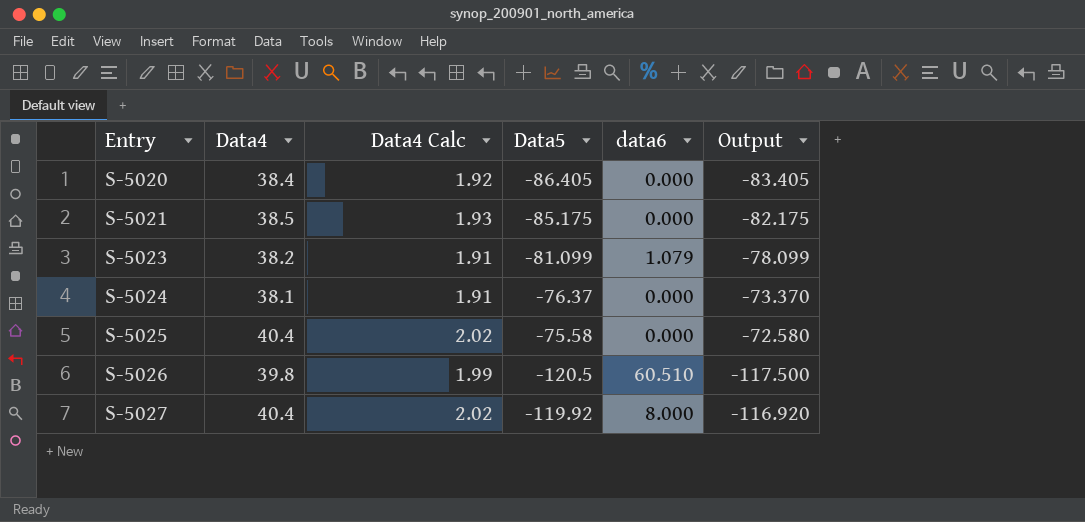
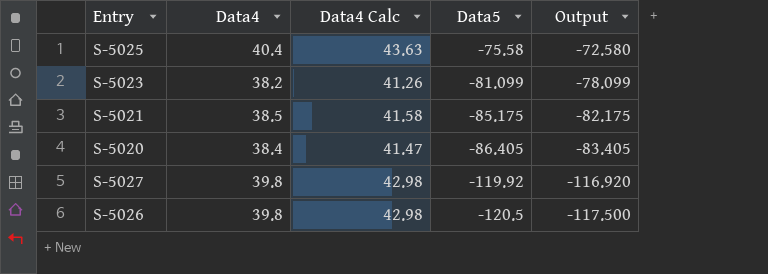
row order: Entry ascending -> Data5 descending
column data6 | position: 5 -> none
column Data4 Calc | formula: [Data4] * 0.05 -> [Data4] * 1.08
row S-5024: 38.1 | 1.91 | -76.37 | 0.000 | -73.370 -> none
S-5027 | Data4: 40.4 -> 39.8

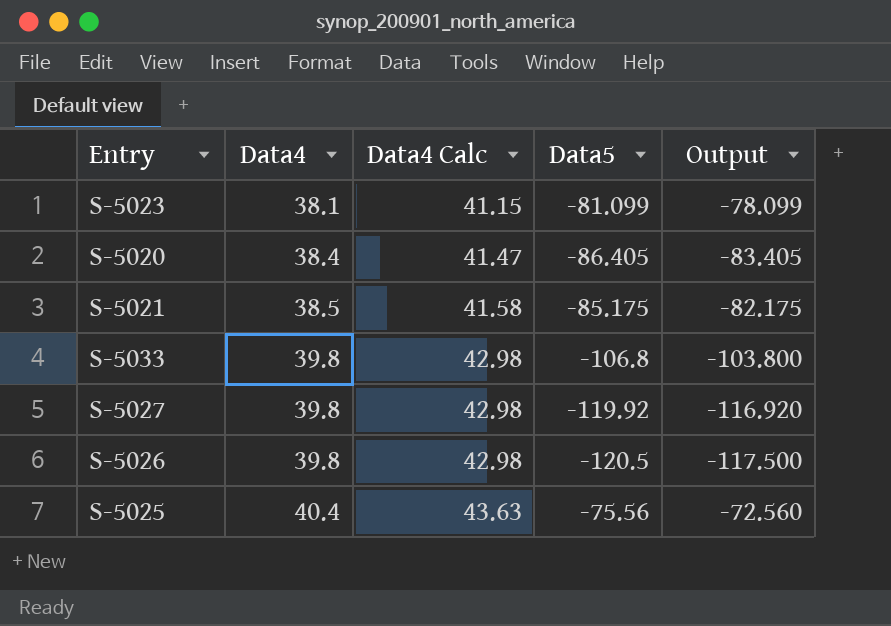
row order: Data5 descending -> Data4 ascending
S-5023 | Data4: 38.2 -> 38.1
S-5023 | Data4 Calc: 41.26 -> 41.15
row S-5033: none -> 39.8 | 42.98 | -106.8 | -103.800
S-5025 | Data5: -75.58 -> -75.56
S-5025 | Output: -72.580 -> -72.560

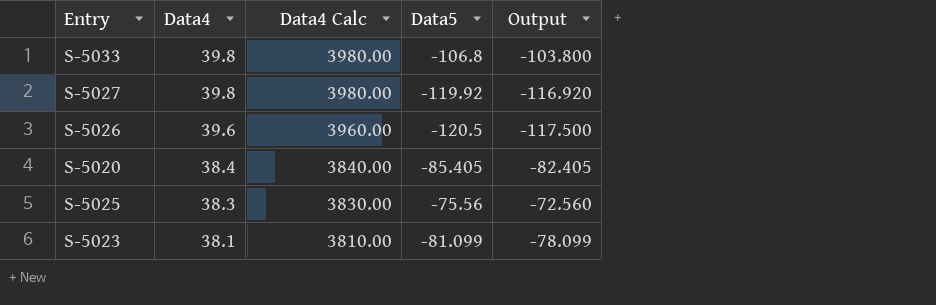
row order: Data4 ascending -> Data4 descending
column Data4 Calc | formula: [Data4] * 1.08 -> [Data4] * 100
row S-5021: 38.5 | 41.58 | -85.175 | -82.175 -> none
S-5026 | Data4: 39.8 -> 39.6
S-5020 | Data5: -86.405 -> -85.405
S-5020 | Output: -83.405 -> -82.405
S-5025 | Data4: 40.4 -> 38.3

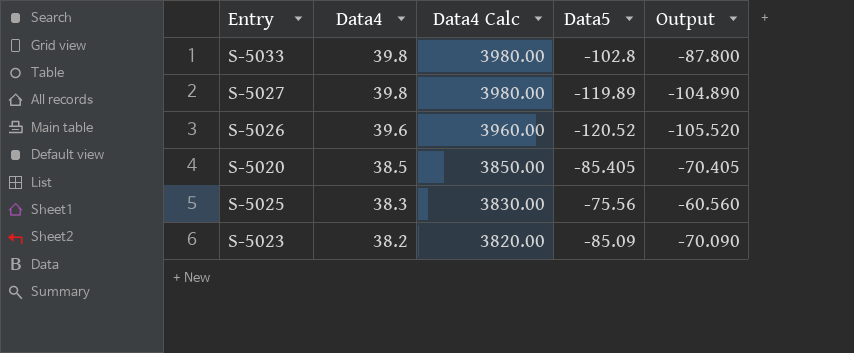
column Output | formula: [Data5] + 3 -> [Data5] + 15
S-5033 | Data5: -106.8 -> -102.8
S-5027 | Data5: -119.92 -> -119.89
S-5026 | Data5: -120.5 -> -120.52
S-5020 | Data4: 38.4 -> 38.5
S-5020 | Data4 Calc: 3840.00 -> 3850.00
S-5023 | Data4: 38.1 -> 38.2
S-5023 | Data4 Calc: 3810.00 -> 3820.00
S-5023 | Data5: -81.099 -> -85.09

